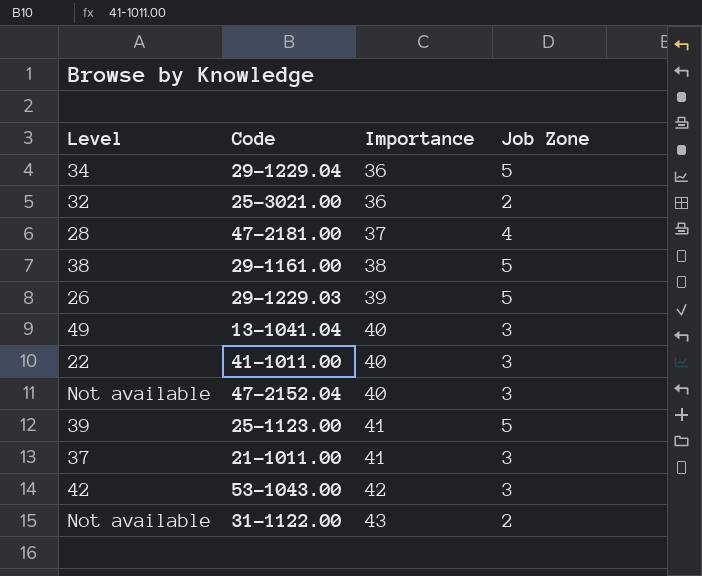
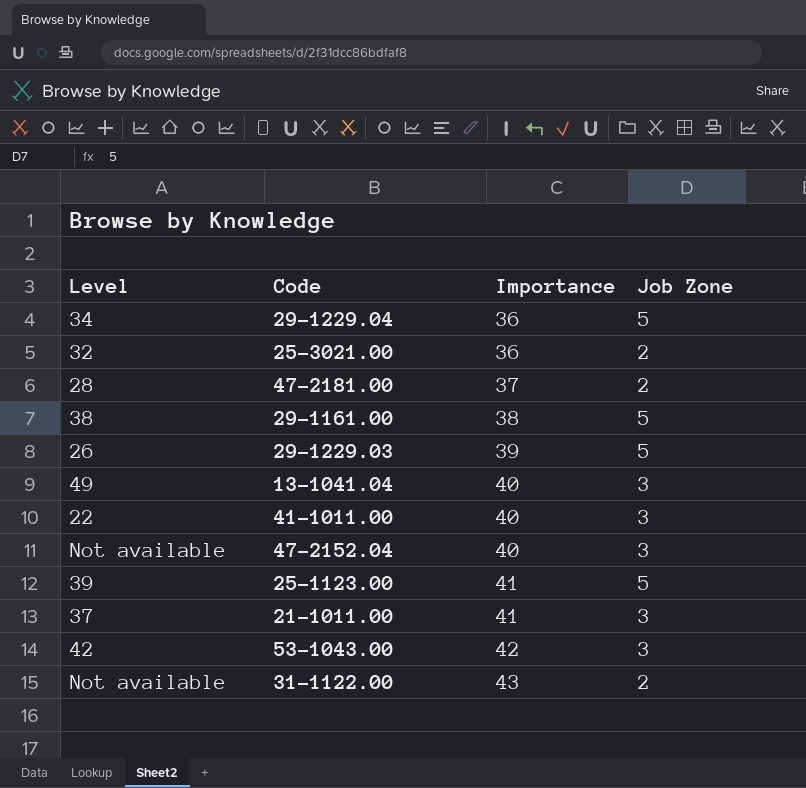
47-2181.00 | Job Zone: 4 -> 2

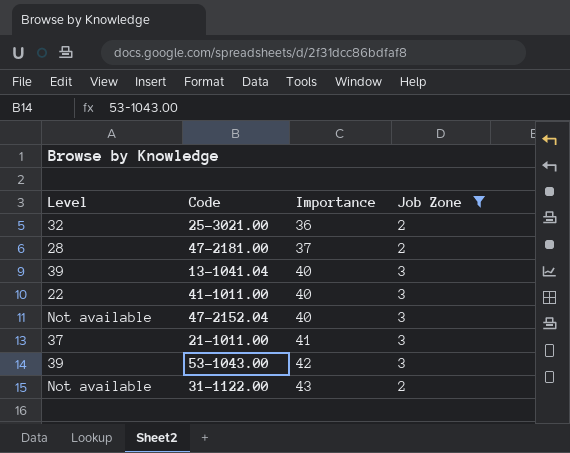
filter: none -> Job Zone != 5
13-1041.04 | Level: 49 -> 39
53-1043.00 | Level: 42 -> 39

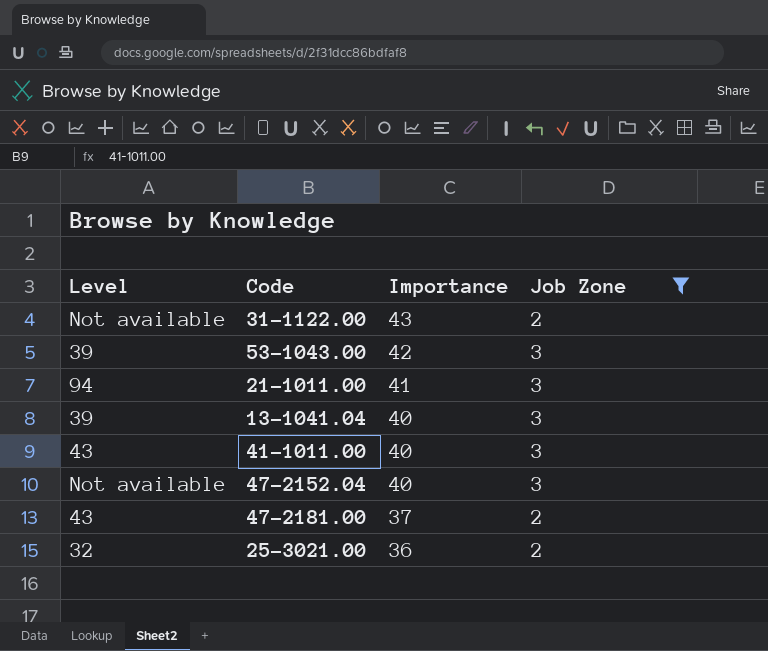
row order: Importance ascending -> Importance descending
21-1011.00 | Level: 37 -> 94
41-1011.00 | Level: 22 -> 43
47-2181.00 | Level: 28 -> 43

